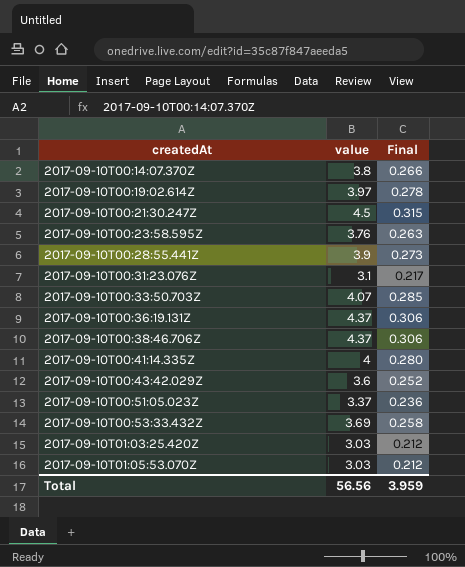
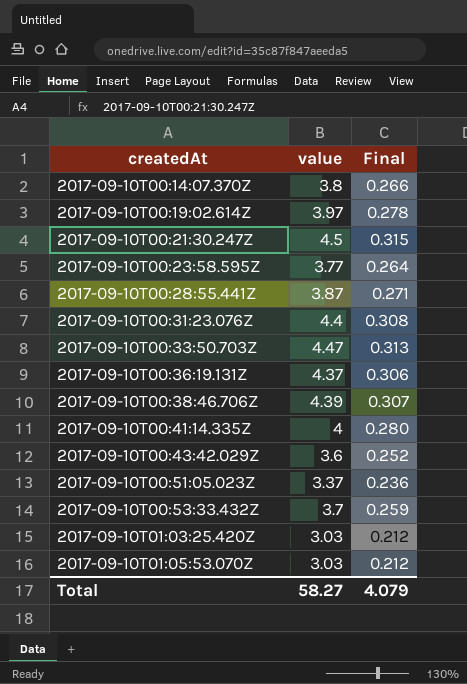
2017-09-10T00:23:58.595Z | value: 3.76 -> 3.77
2017-09-10T00:23:58.595Z | Final: 0.263 -> 0.264
2017-09-10T00:28:55.441Z | value: 3.9 -> 3.87
2017-09-10T00:28:55.441Z | Final: 0.273 -> 0.271
2017-09-10T00:31:23.076Z | value: 3.1 -> 4.4
2017-09-10T00:31:23.076Z | Final: 0.217 -> 0.308
2017-09-10T00:33:50.703Z | value: 4.07 -> 4.47
2017-09-10T00:33:50.703Z | Final: 0.285 -> 0.313
2017-09-10T00:38:46.706Z | value: 4.37 -> 4.39
2017-09-10T00:38:46.706Z | Final: 0.306 -> 0.307
2017-09-10T00:53:33.432Z | value: 3.69 -> 3.7
2017-09-10T00:53:33.432Z | Final: 0.258 -> 0.259
Total | value: 56.56 -> 58.27
Total | Final: 3.959 -> 4.079

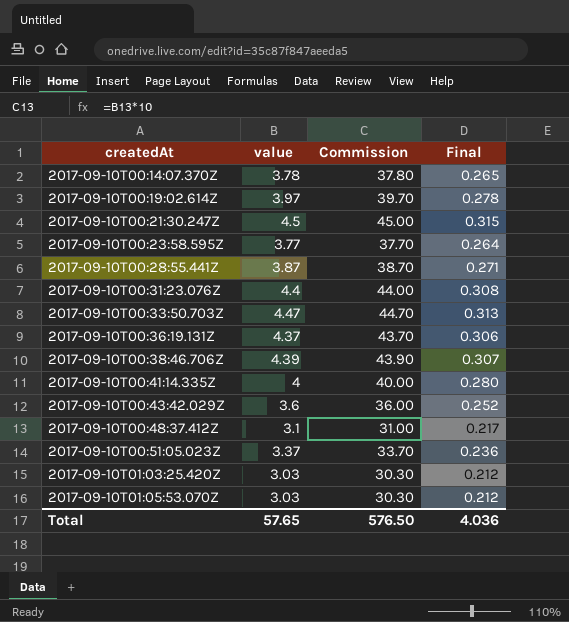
column Commission | formula: none -> [value] * 10
row 2017-09-10T00:53:33.432Z: 3.7 | 0.259 -> none
2017-09-10T00:14:07.370Z | value: 3.8 -> 3.78
2017-09-10T00:14:07.370Z | Final: 0.266 -> 0.265
row 2017-09-10T00:48:37.412Z: none -> 3.1 | 31.00 | 0.217
Total | value: 58.27 -> 57.65
Total | Final: 4.079 -> 4.036

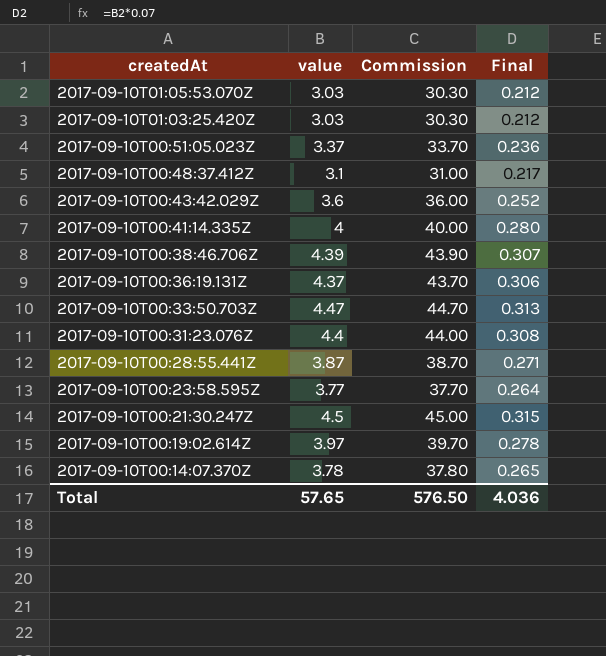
row order: createdAt ascending -> createdAt descending

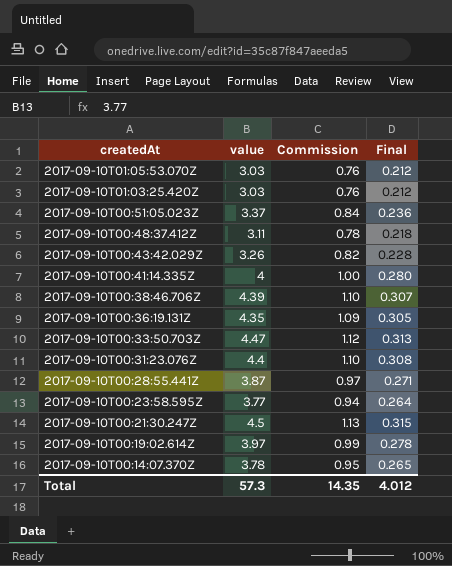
column Commission | formula: [value] * 10 -> [value] * 0.25
2017-09-10T00:48:37.412Z | value: 3.1 -> 3.11
2017-09-10T00:48:37.412Z | Final: 0.217 -> 0.218
2017-09-10T00:43:42.029Z | value: 3.6 -> 3.26
2017-09-10T00:43:42.029Z | Final: 0.252 -> 0.228
2017-09-10T00:36:19.131Z | value: 4.37 -> 4.35
2017-09-10T00:36:19.131Z | Final: 0.306 -> 0.305
Total | value: 57.65 -> 57.3
Total | Commission: 576.50 -> 14.35
Total | Final: 4.036 -> 4.012

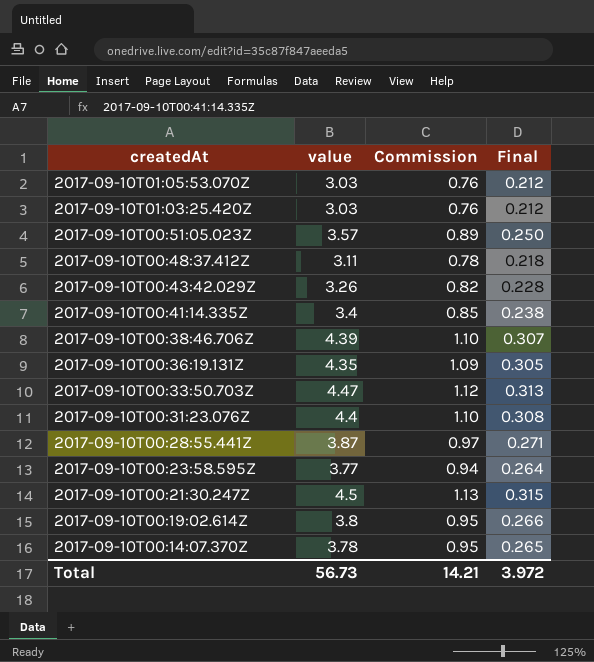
2017-09-10T00:51:05.023Z | value: 3.37 -> 3.57
2017-09-10T00:51:05.023Z | Commission: 0.84 -> 0.89
2017-09-10T00:51:05.023Z | Final: 0.236 -> 0.250
2017-09-10T00:41:14.335Z | value: 4 -> 3.4
2017-09-10T00:41:14.335Z | Commission: 1.00 -> 0.85
2017-09-10T00:41:14.335Z | Final: 0.280 -> 0.238
2017-09-10T00:19:02.614Z | value: 3.97 -> 3.8
2017-09-10T00:19:02.614Z | Commission: 0.99 -> 0.95
2017-09-10T00:19:02.614Z | Final: 0.278 -> 0.266
Total | value: 57.3 -> 56.73
Total | Commission: 14.35 -> 14.21
Total | Final: 4.012 -> 3.972

